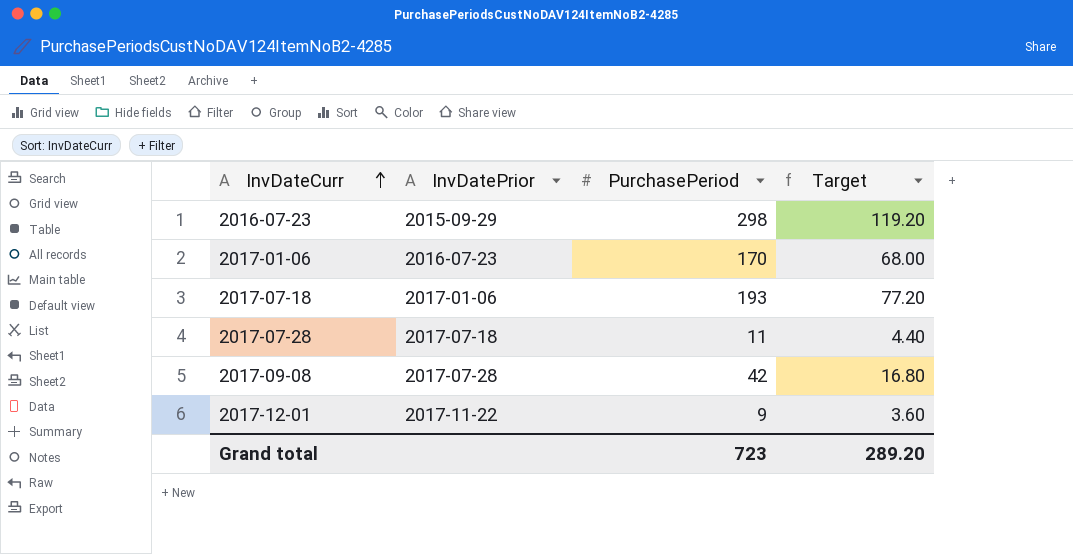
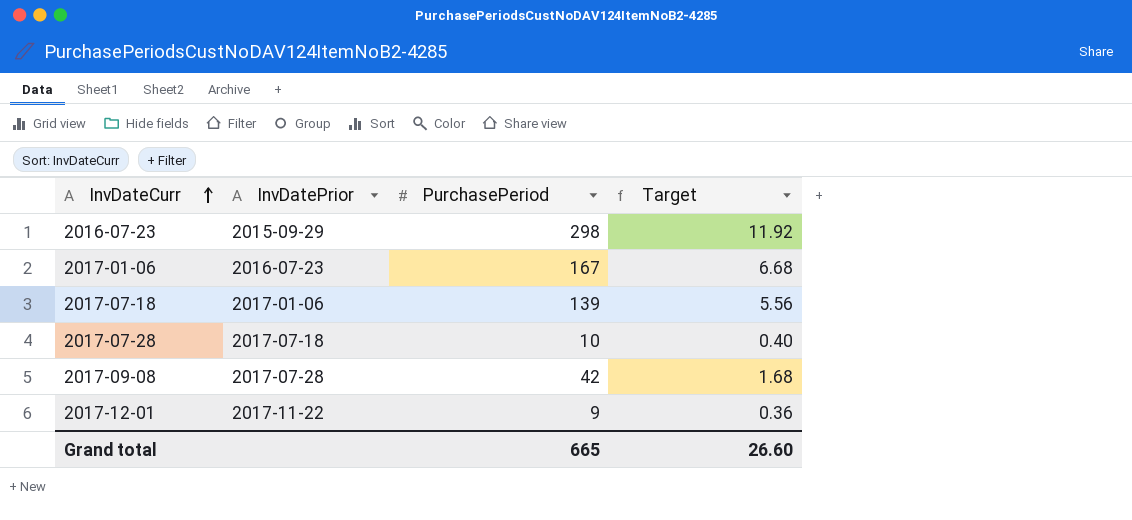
column Target | formula: [PurchasePeriod] * 0.4 -> [PurchasePeriod] * 0.04
2017-01-06 | PurchasePeriod: 170 -> 167
2017-07-18 | PurchasePeriod: 193 -> 139
2017-07-28 | PurchasePeriod: 11 -> 10
Grand total | PurchasePeriod: 723 -> 665
Grand total | Target: 289.20 -> 26.60

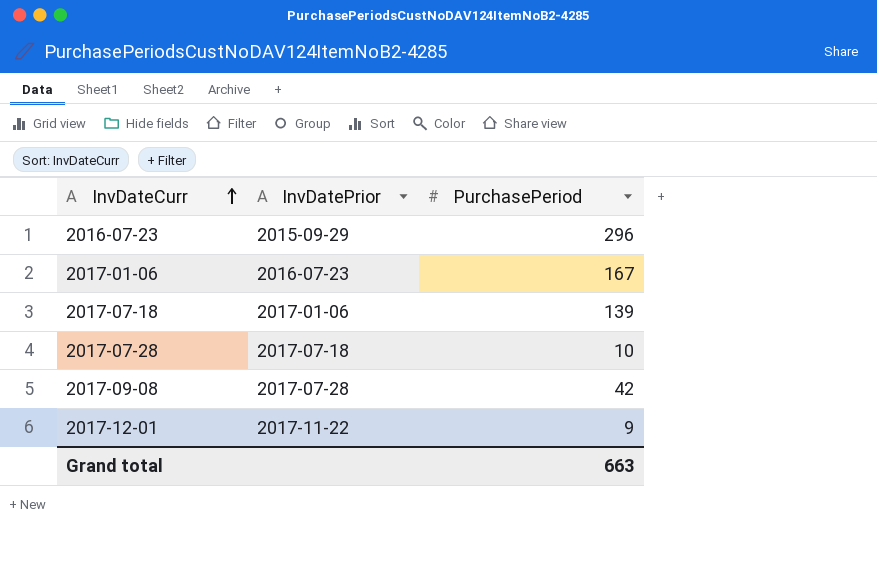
column Target | formula: [PurchasePeriod] * 0.04 -> none
2016-07-23 | PurchasePeriod: 298 -> 296
Grand total | PurchasePeriod: 665 -> 663

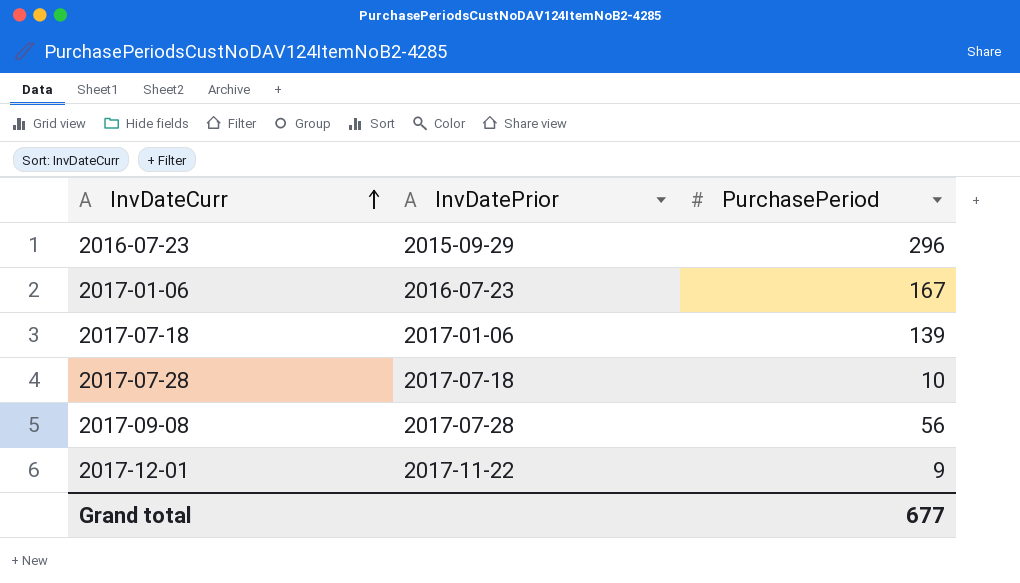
2017-09-08 | PurchasePeriod: 42 -> 56
Grand total | PurchasePeriod: 663 -> 677

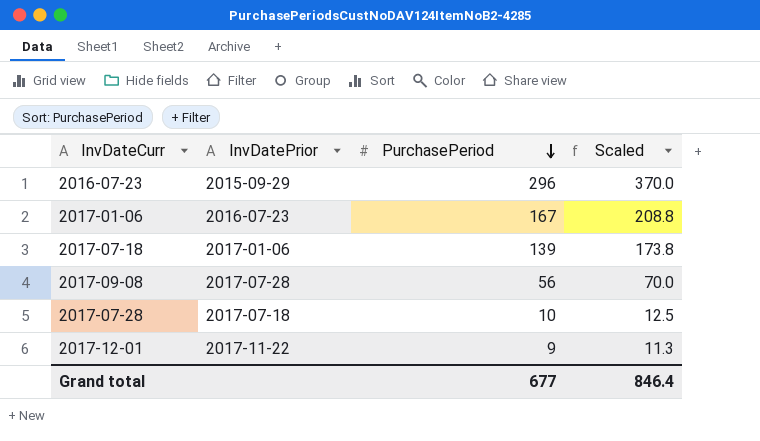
row order: InvDateCurr ascending -> PurchasePeriod descending
column Scaled | formula: none -> [PurchasePeriod] * 1.25

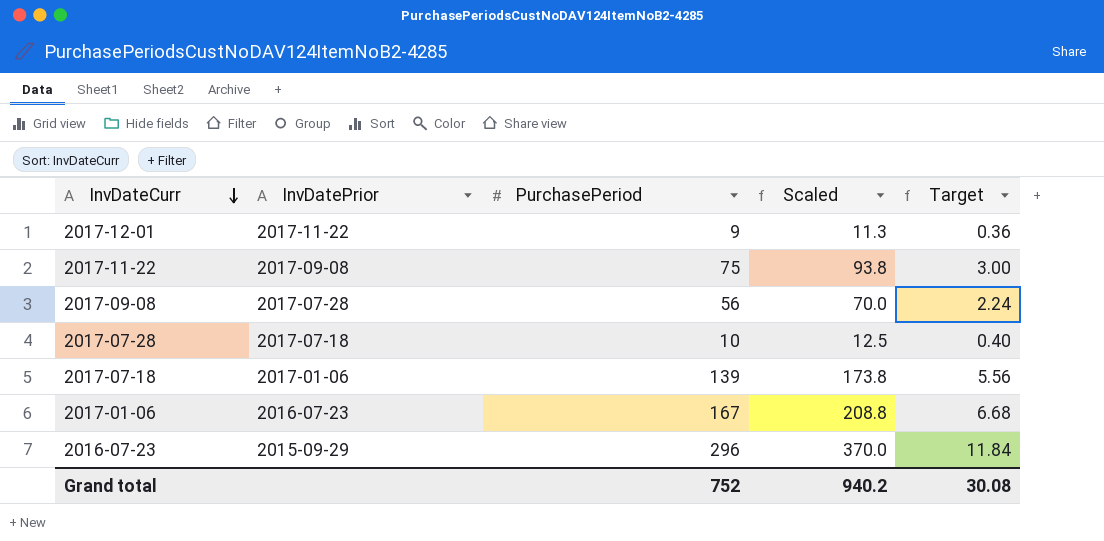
row order: PurchasePeriod descending -> InvDateCurr descending
column Target | formula: none -> [PurchasePeriod] * 0.04
row 2017-11-22: none -> 2017-09-08 | 75 | 93.8 | 3.00
Grand total | PurchasePeriod: 677 -> 752
Grand total | Scaled: 846.4 -> 940.2

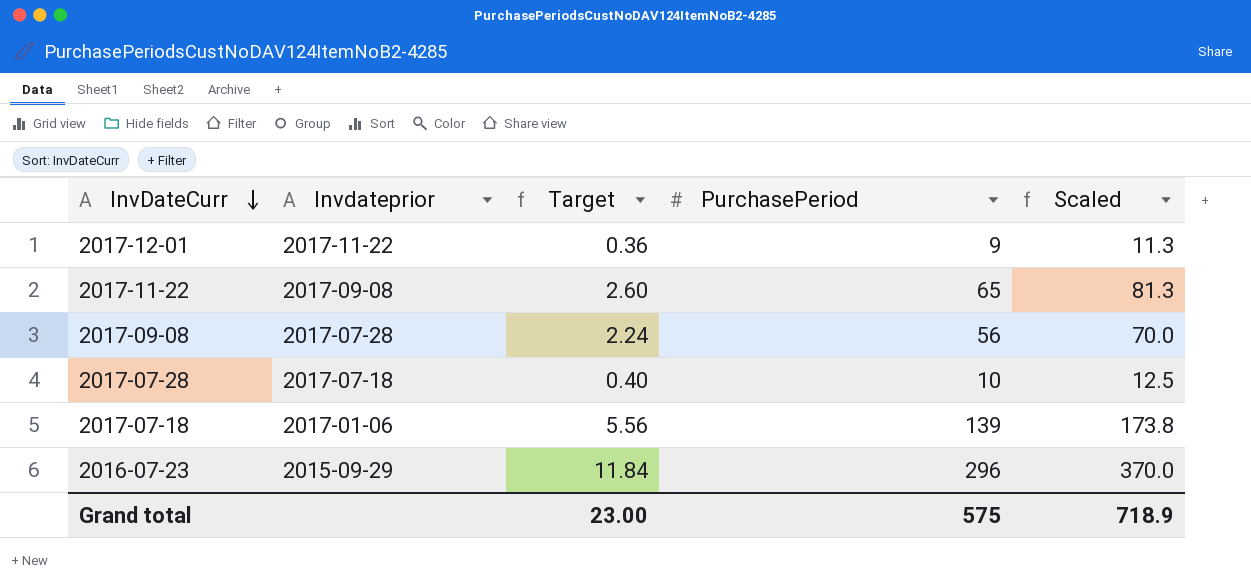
column name: InvDatePrior -> Invdateprior
column Target | position: 5 -> 3
row 2017-01-06: 2016-07-23 | 167 | 208.8 | 6.68 -> none
2017-11-22 | Target: 3.00 -> 2.60
2017-11-22 | PurchasePeriod: 75 -> 65
2017-11-22 | Scaled: 93.8 -> 81.3
Grand total | Target: 30.08 -> 23.00
Grand total | PurchasePeriod: 752 -> 575
Grand total | Scaled: 940.2 -> 718.9

